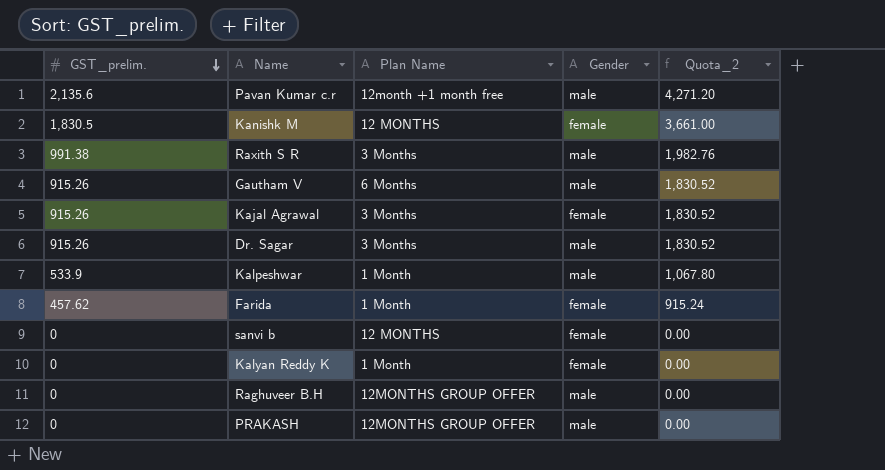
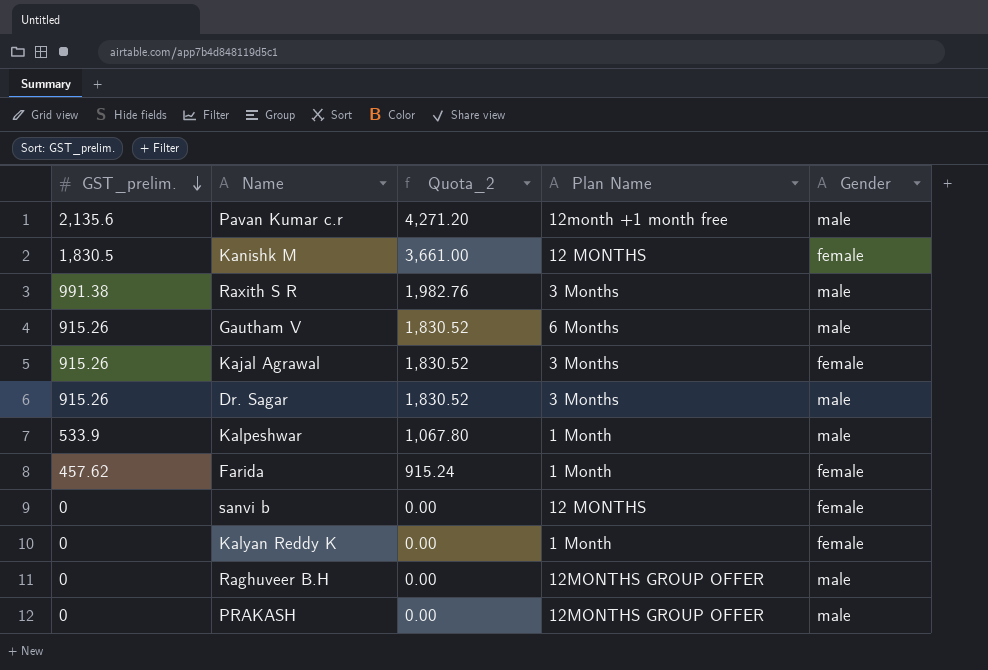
column Quota_2 | position: 5 -> 3

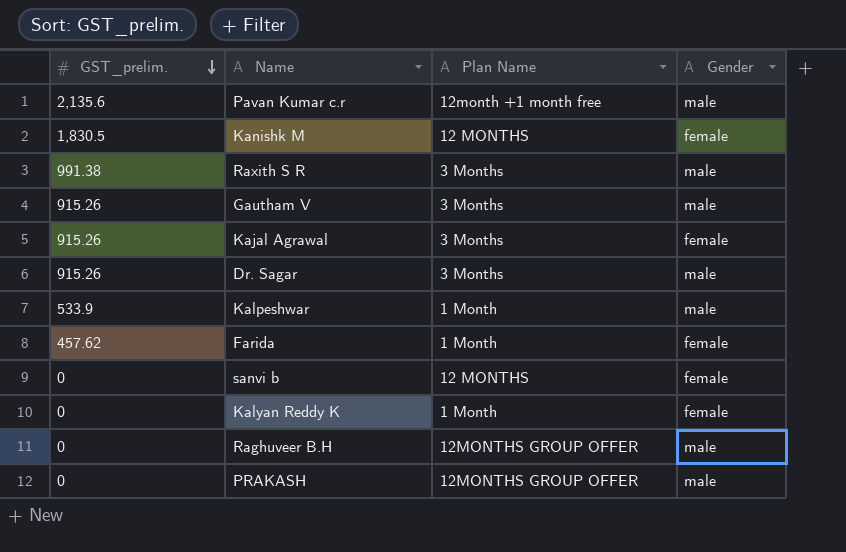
column Quota_2 | formula: [GST_prelim.] * 2 -> none
Gautham V | Plan Name: 6 Months -> 3 Months

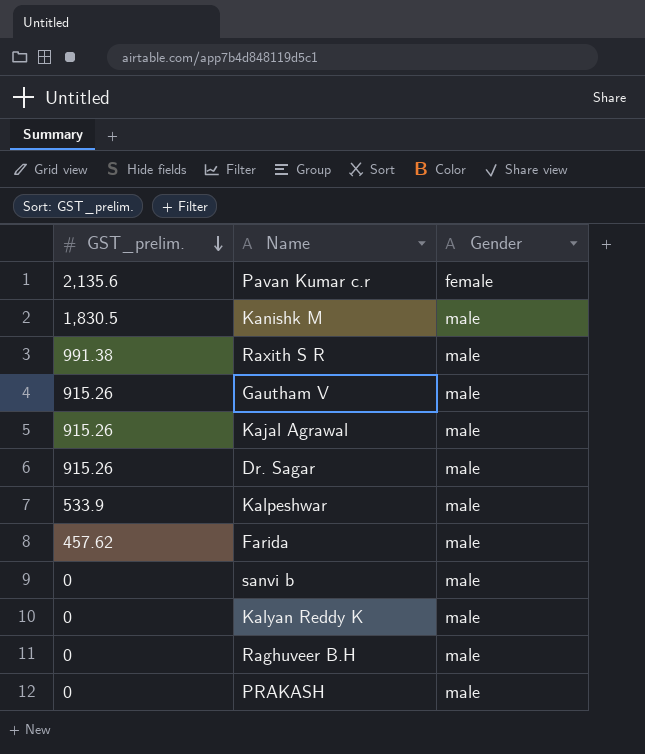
column Plan Name | position: 3 -> none
Pavan Kumar c.r | Gender: male -> female
Kanishk M | Gender: female -> male
Kajal Agrawal | Gender: female -> male
Farida | Gender: female -> male
sanvi b | Gender: female -> male
Kalyan Reddy K | Gender: female -> male

